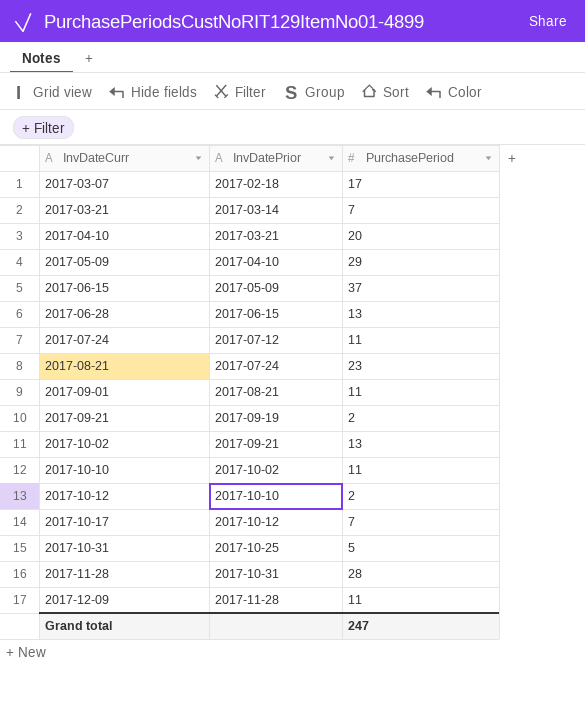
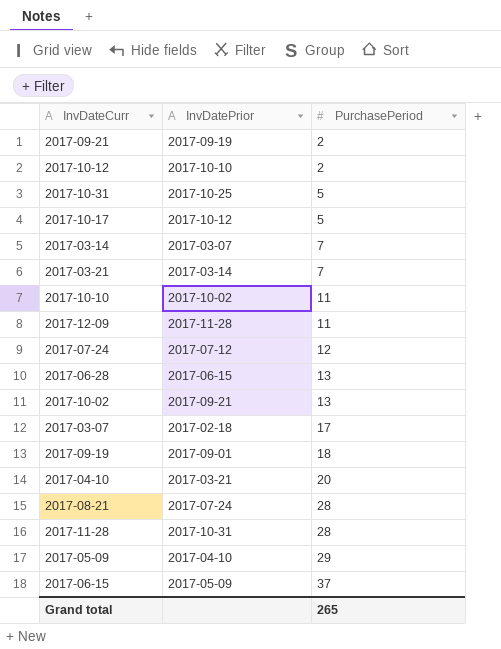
row order: InvDateCurr ascending -> PurchasePeriod ascending
row 2017-09-01: 2017-08-21 | 11 -> none
2017-10-17 | PurchasePeriod: 7 -> 5
row 2017-03-14: none -> 2017-03-07 | 7
2017-07-24 | PurchasePeriod: 11 -> 12
row 2017-09-19: none -> 2017-09-01 | 18
2017-08-21 | PurchasePeriod: 23 -> 28
Grand total | PurchasePeriod: 247 -> 265

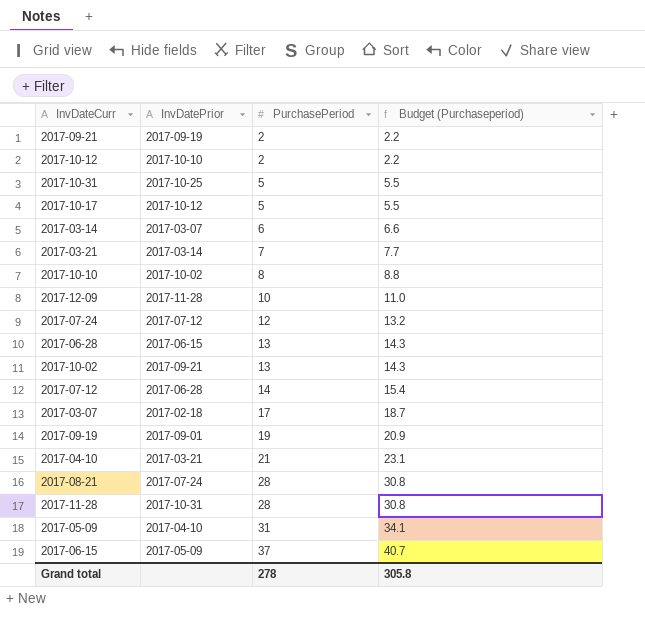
column Budget (Purchaseperiod) | formula: none -> [PurchasePeriod] * 1.1
2017-03-14 | PurchasePeriod: 7 -> 6
2017-10-10 | PurchasePeriod: 11 -> 8
2017-12-09 | PurchasePeriod: 11 -> 10
row 2017-07-12: none -> 2017-06-28 | 14 | 15.4
2017-09-19 | PurchasePeriod: 18 -> 19
2017-04-10 | PurchasePeriod: 20 -> 21
2017-05-09 | PurchasePeriod: 29 -> 31
Grand total | PurchasePeriod: 265 -> 278

